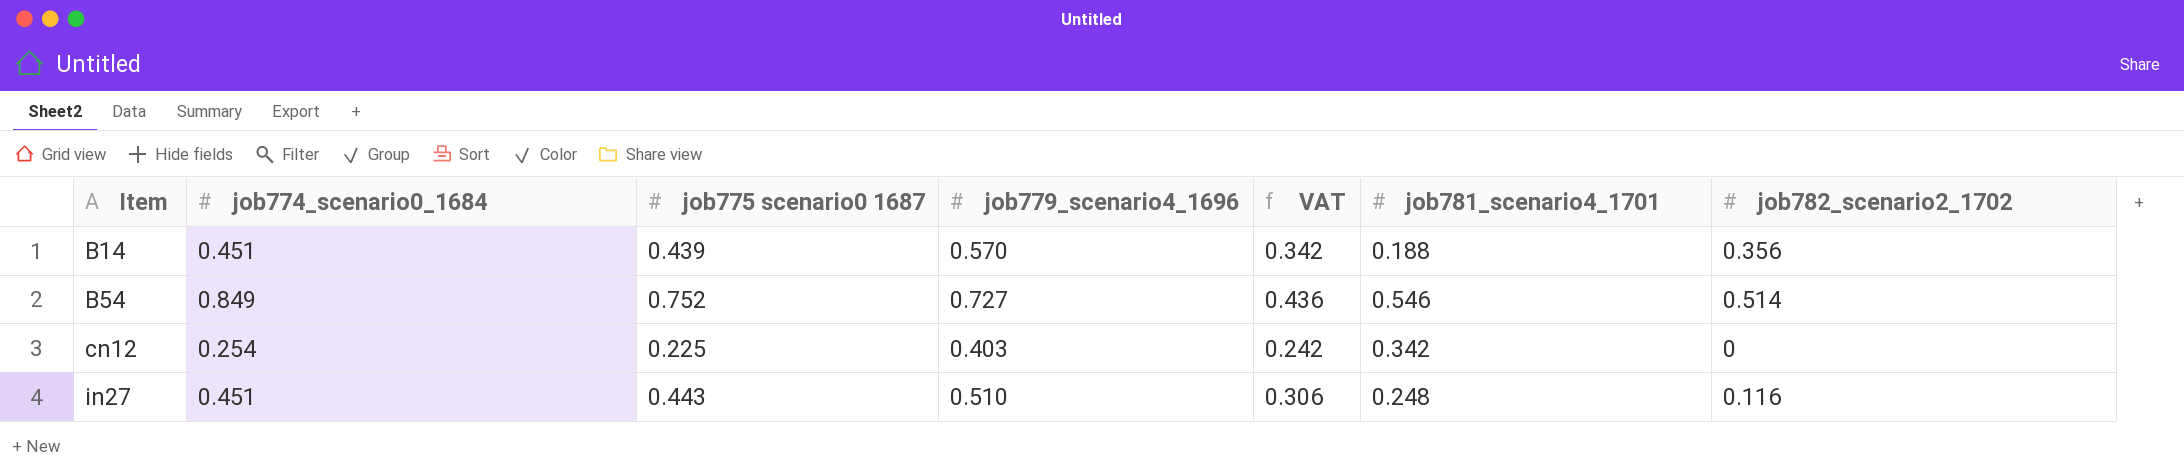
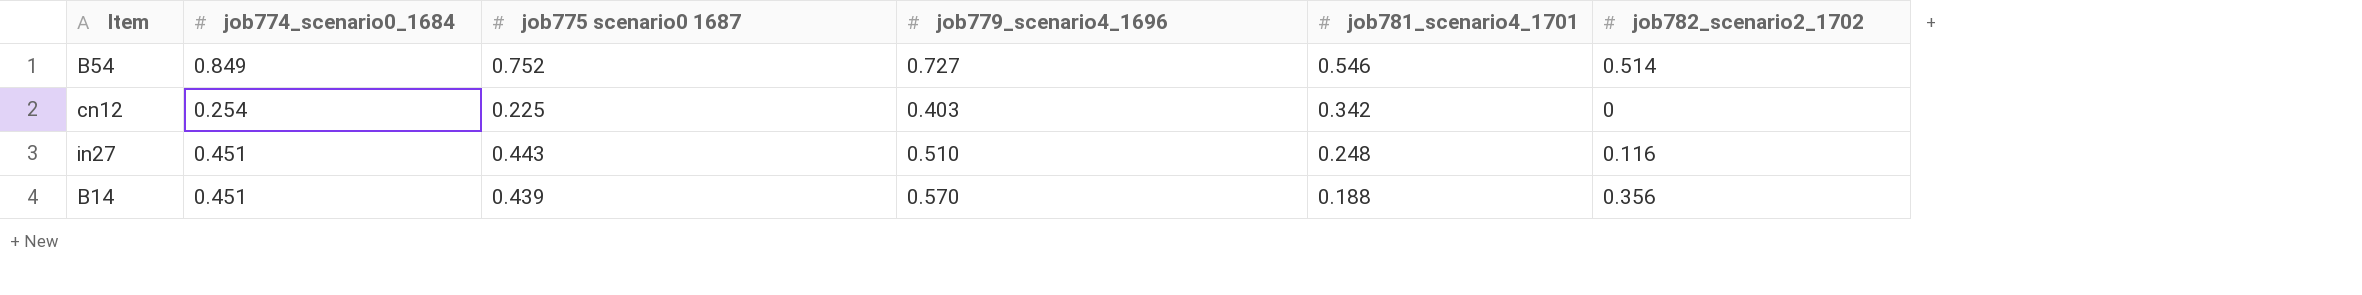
row order: Item ascending -> job781_scenario4_1701 descending
column VAT | formula: [job779_scenario4_1696] * 0.6 -> none

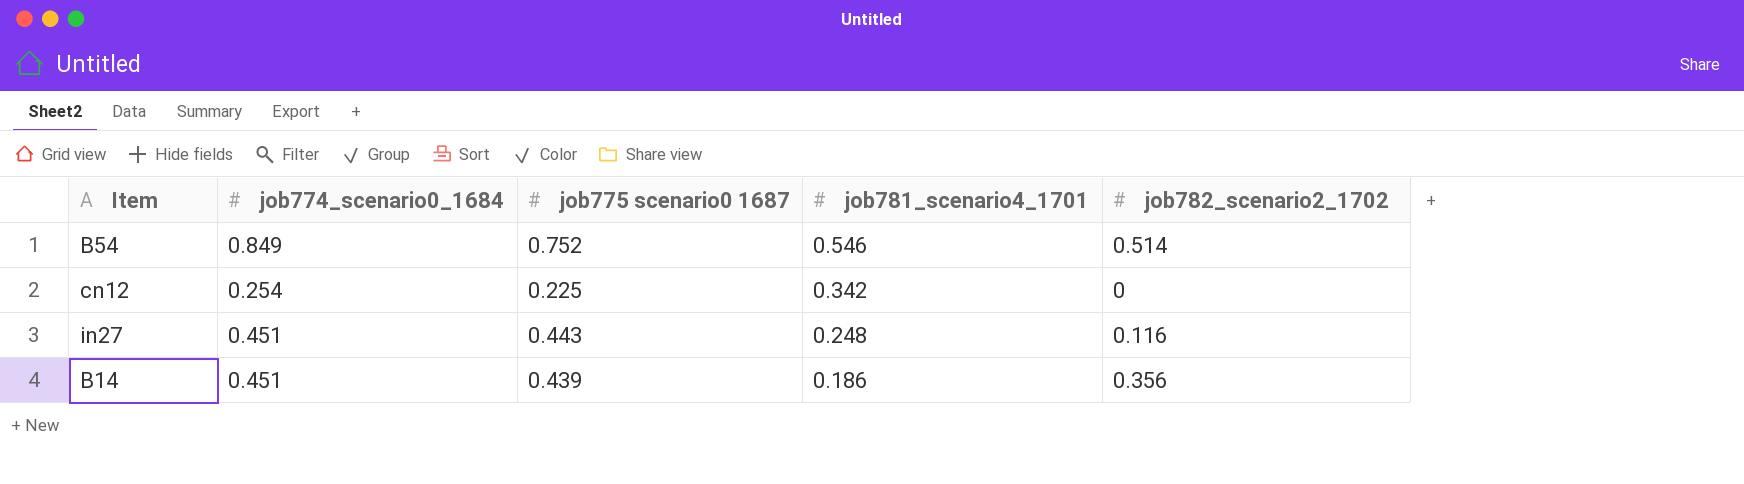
column job779_scenario4_1696 | position: 4 -> none
B14 | job781_scenario4_1701: 0.188 -> 0.186

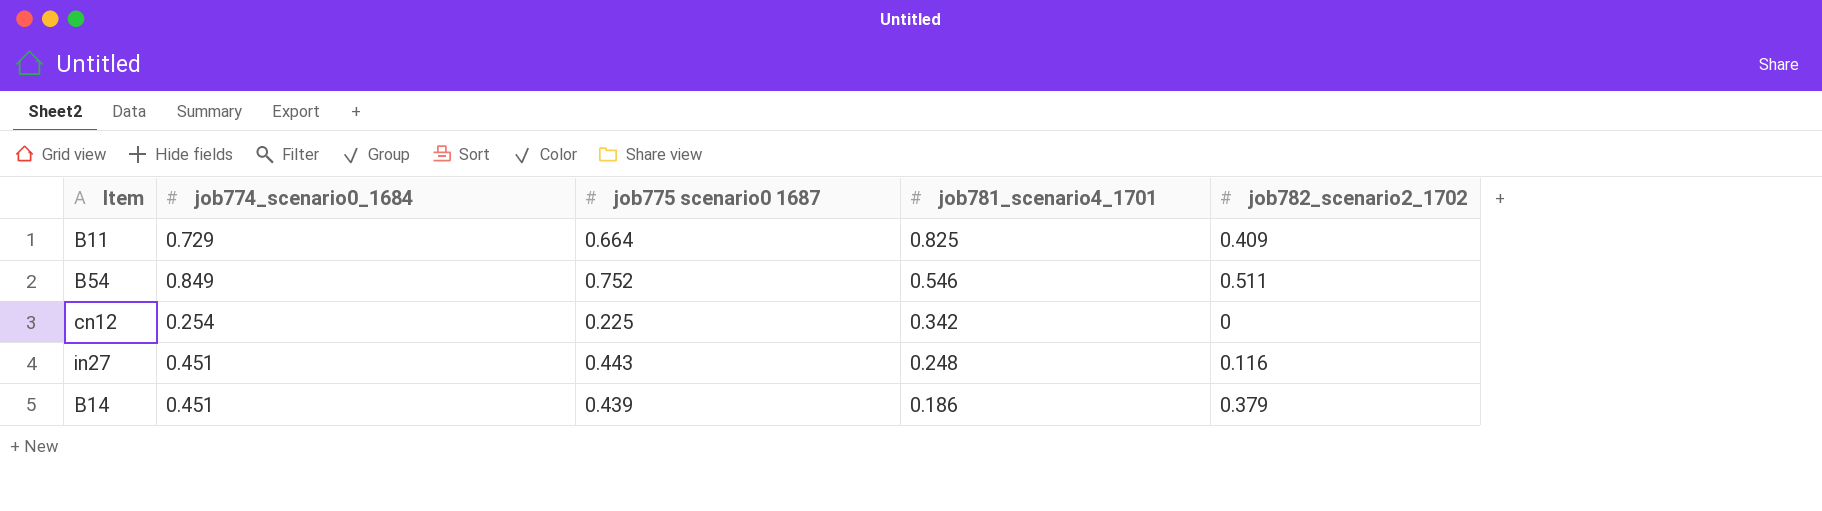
row B11: none -> 0.729 | 0.664 | 0.825 | 0.409
B54 | job782_scenario2_1702: 0.514 -> 0.511
B14 | job782_scenario2_1702: 0.356 -> 0.379

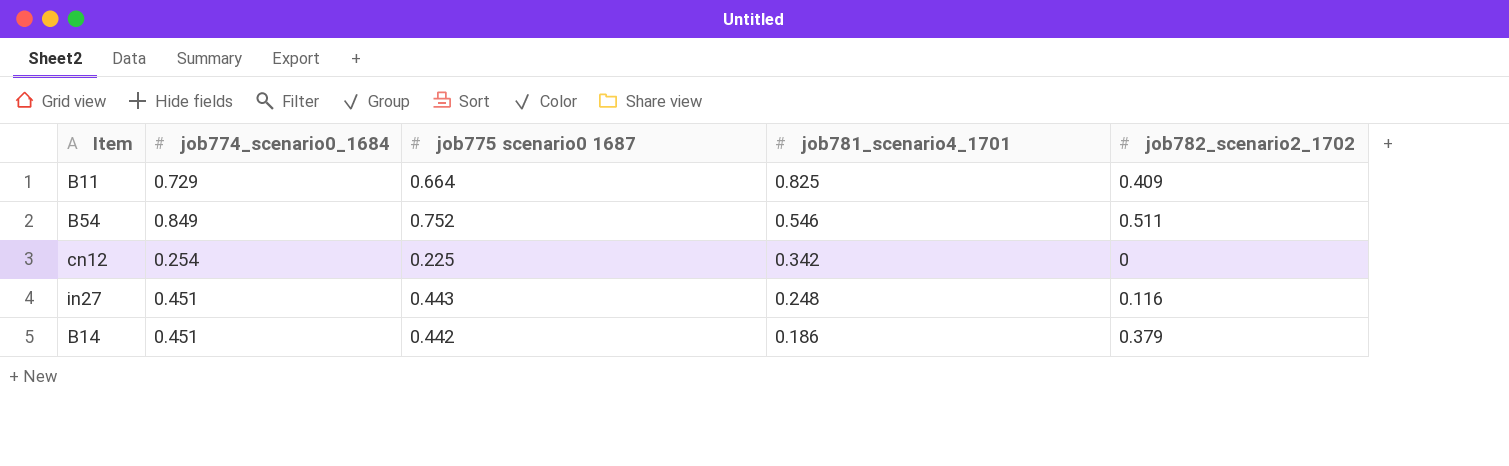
B14 | job775 scenario0 1687: 0.439 -> 0.442

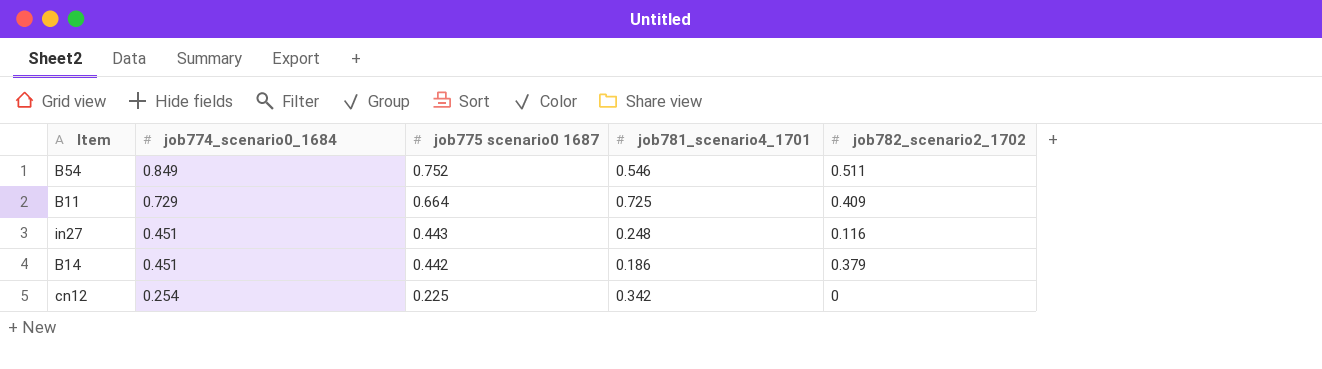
row order: job781_scenario4_1701 descending -> job774_scenario0_1684 descending
B11 | job781_scenario4_1701: 0.825 -> 0.725

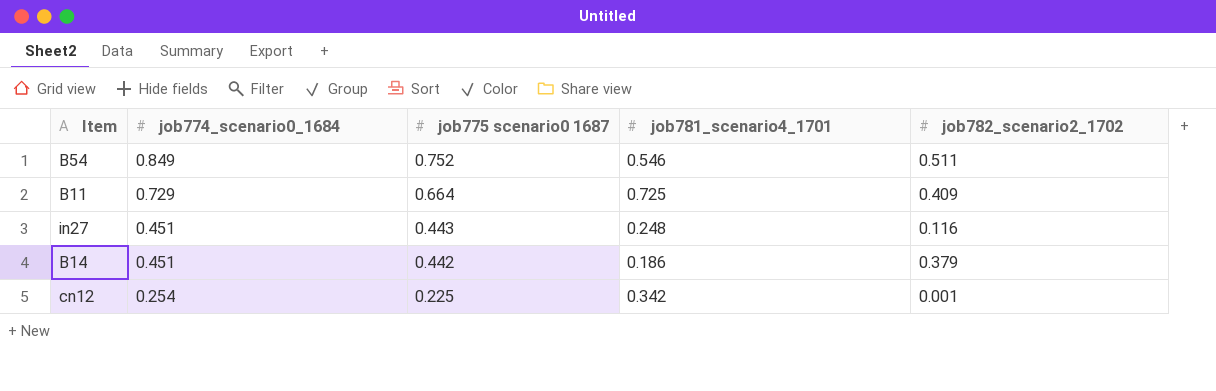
cn12 | job782_scenario2_1702: 0 -> 0.001

